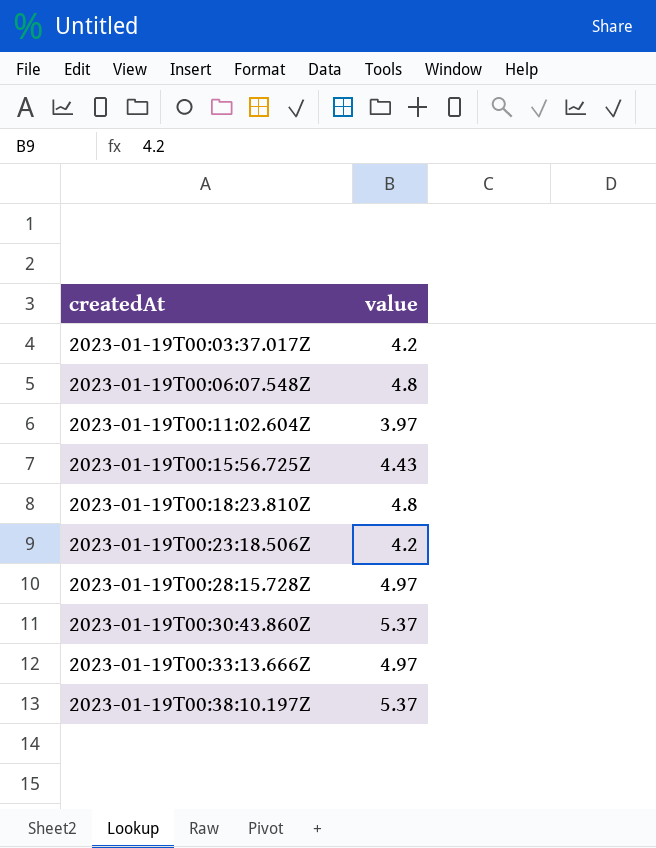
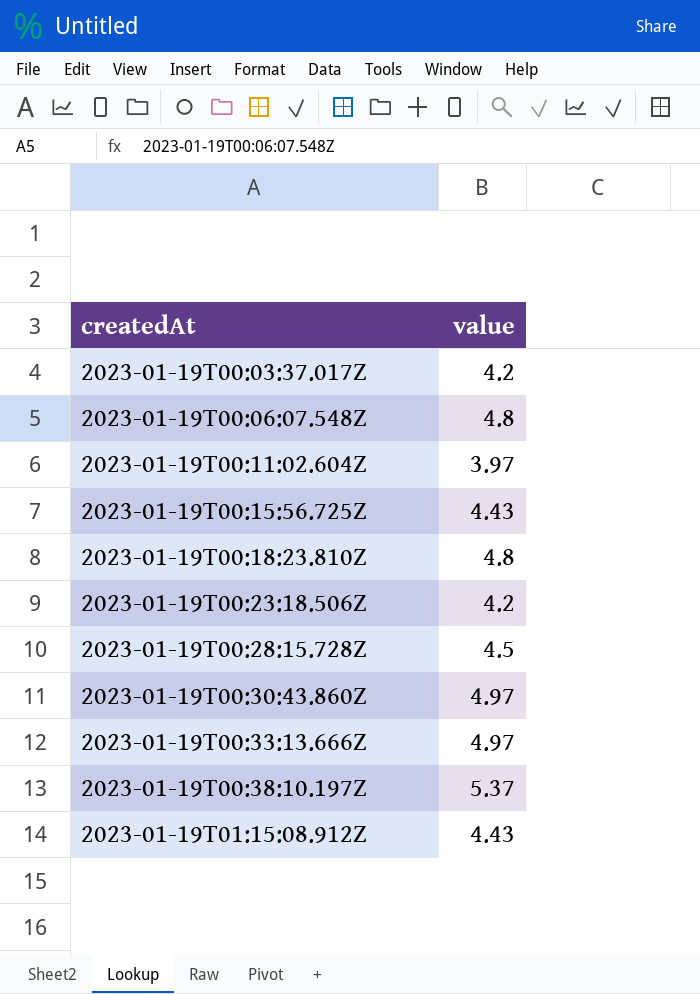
2023-01-19T00:28:15.728Z | value: 4.97 -> 4.5
2023-01-19T00:30:43.860Z | value: 5.37 -> 4.97
row 2023-01-19T01:15:08.912Z: none -> 4.43

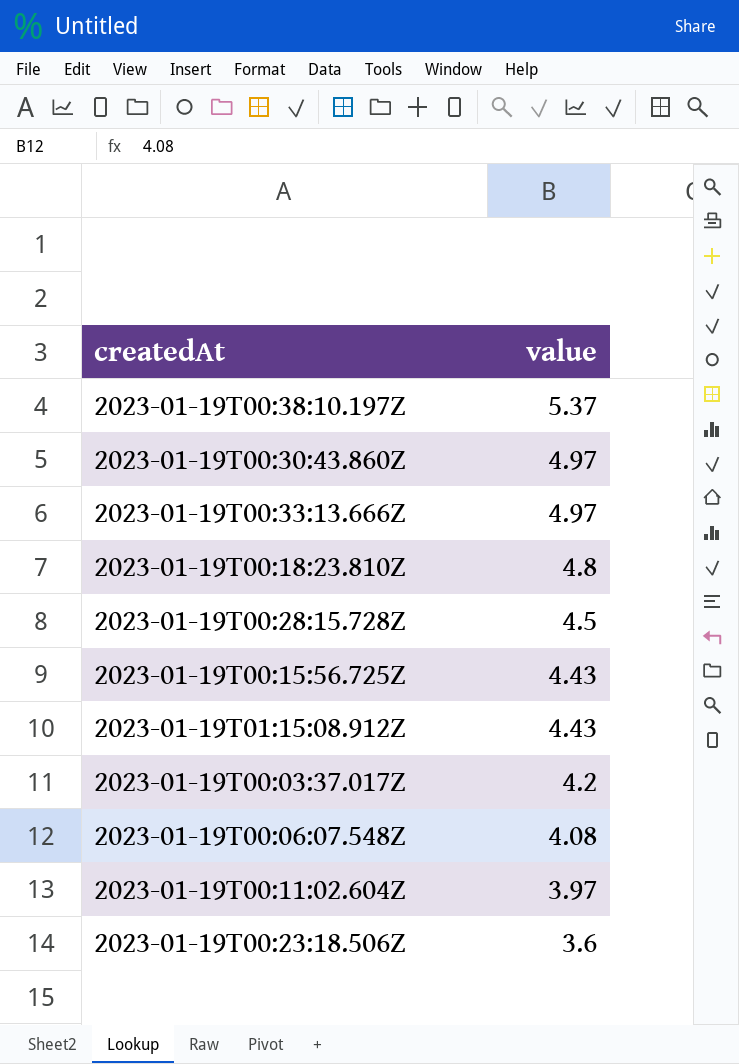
row order: createdAt ascending -> value descending
2023-01-19T00:06:07.548Z | value: 4.8 -> 4.08
2023-01-19T00:23:18.506Z | value: 4.2 -> 3.6

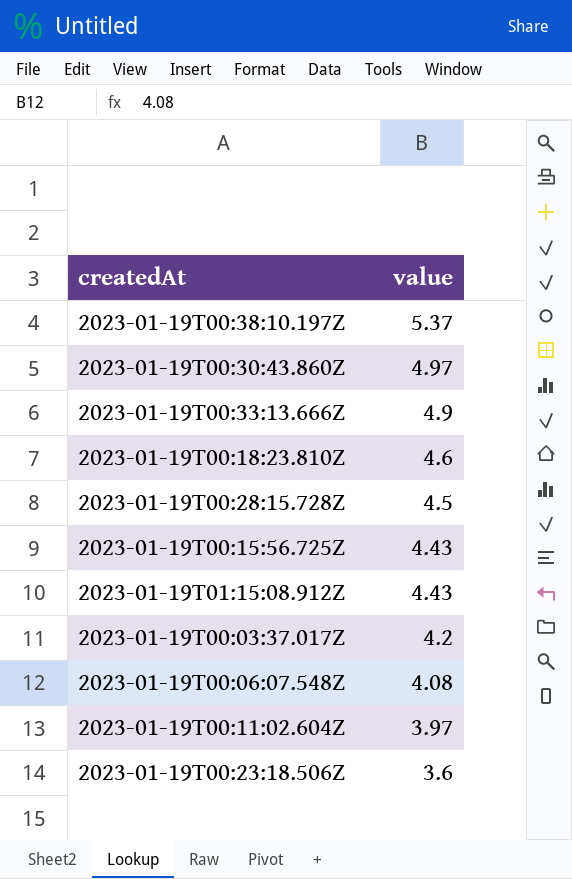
2023-01-19T00:33:13.666Z | value: 4.97 -> 4.9
2023-01-19T00:18:23.810Z | value: 4.8 -> 4.6

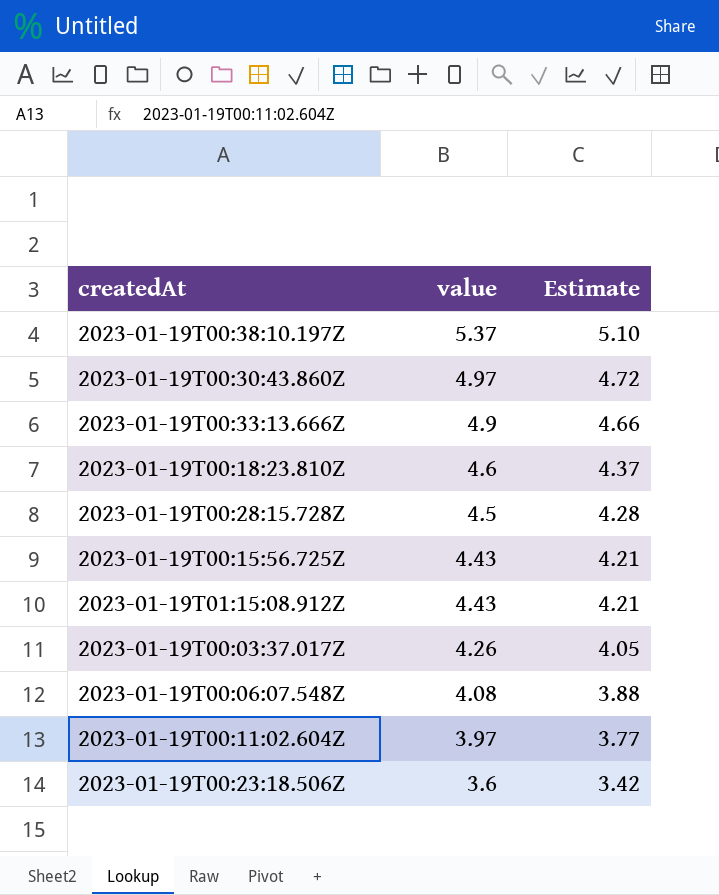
column Estimate | formula: none -> [value] * 0.95
2023-01-19T00:03:37.017Z | value: 4.2 -> 4.26

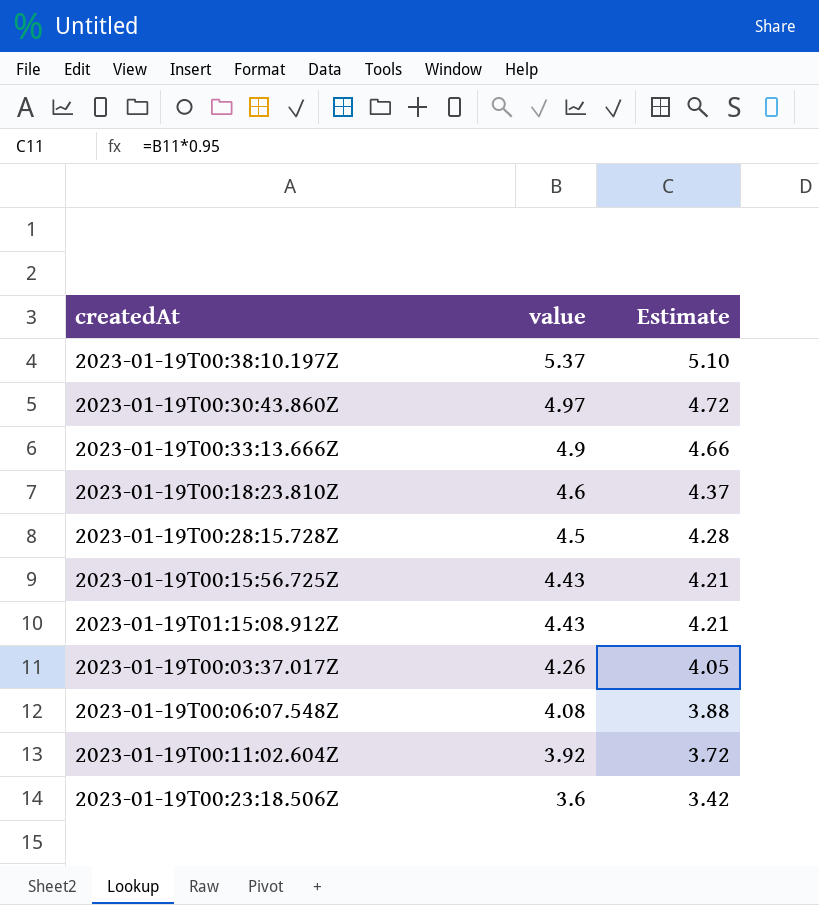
2023-01-19T00:11:02.604Z | value: 3.97 -> 3.92
2023-01-19T00:11:02.604Z | Estimate: 3.77 -> 3.72

